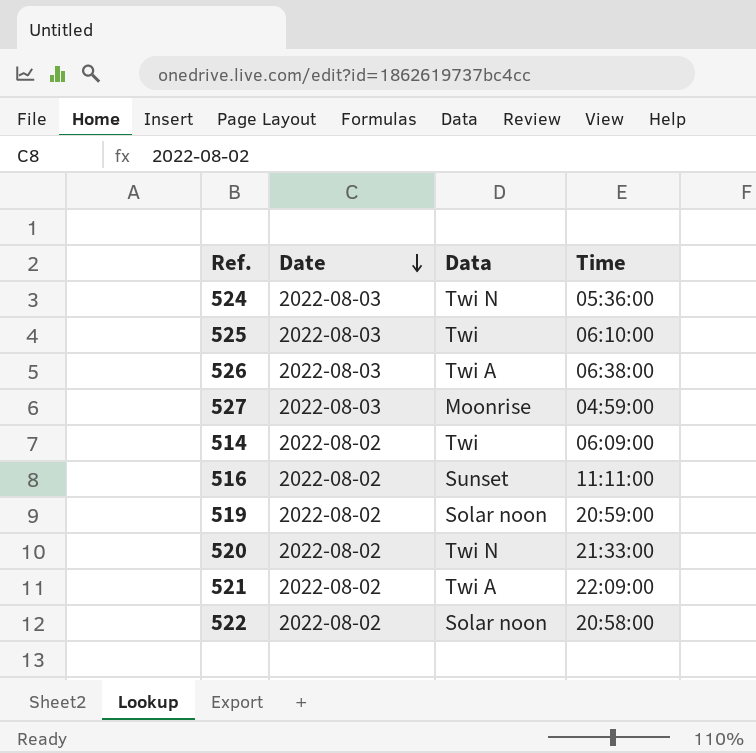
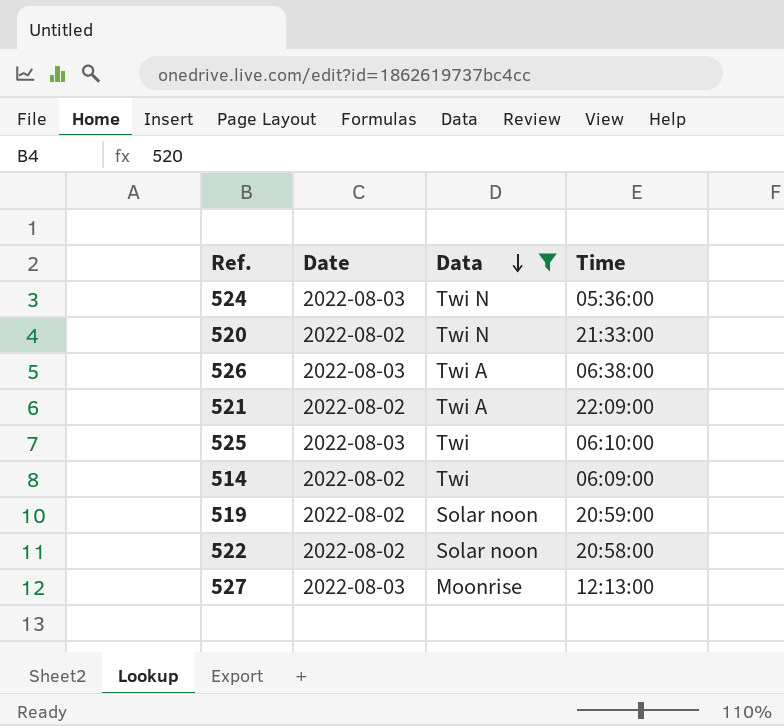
filter: none -> Data != Sunset
row order: Date descending -> Data descending
527 | Time: 04:59:00 -> 12:13:00

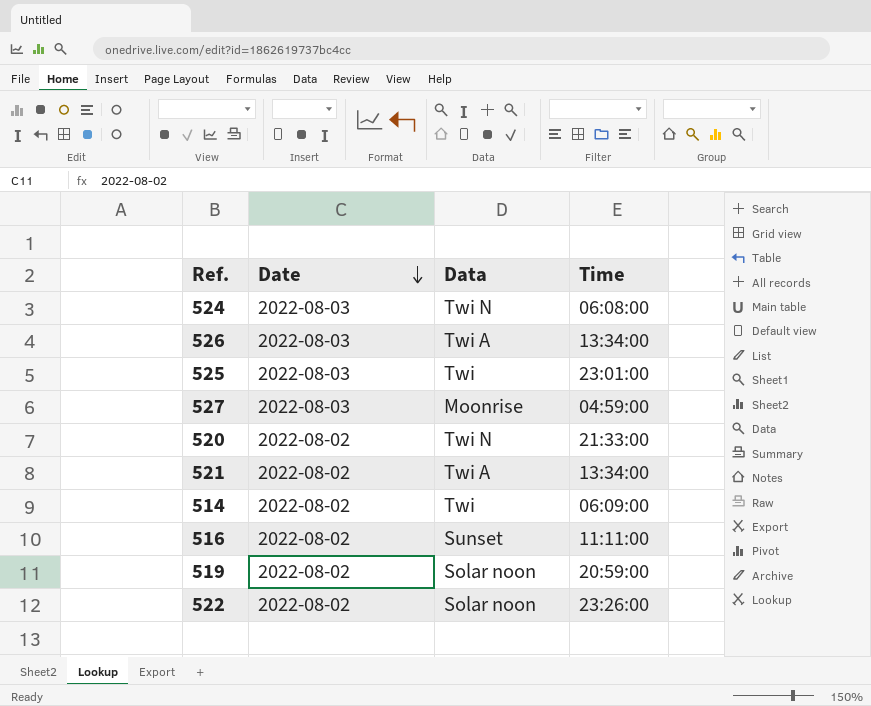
filter: Data != Sunset -> none
row order: Data descending -> Date descending
524 | Time: 05:36:00 -> 06:08:00
526 | Time: 06:38:00 -> 13:34:00
525 | Time: 06:10:00 -> 23:01:00
527 | Time: 12:13:00 -> 04:59:00
521 | Time: 22:09:00 -> 13:34:00
522 | Time: 20:58:00 -> 23:26:00

